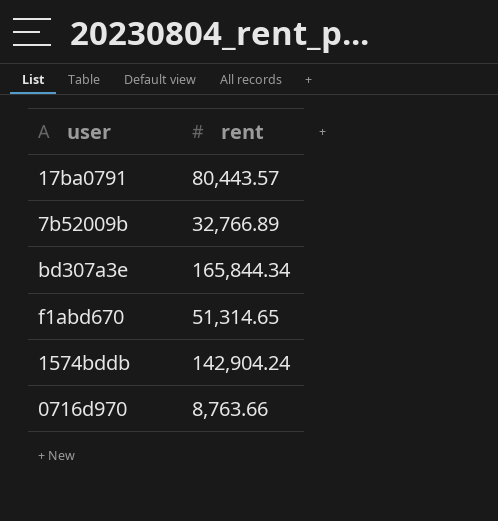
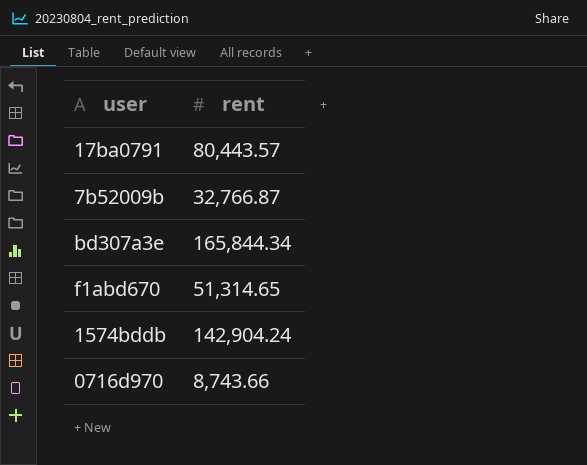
7b52009b | rent: 32,766.89 -> 32,766.87
0716d970 | rent: 8,763.66 -> 8,743.66

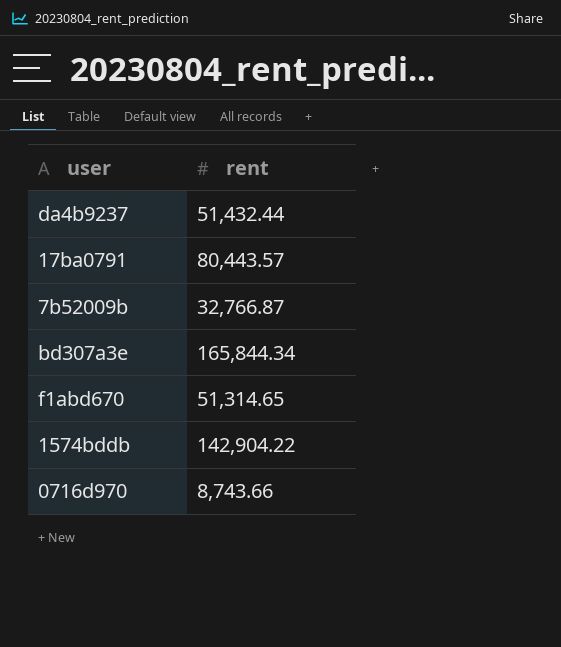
row da4b9237: none -> 51,432.44
1574bddb | rent: 142,904.24 -> 142,904.22

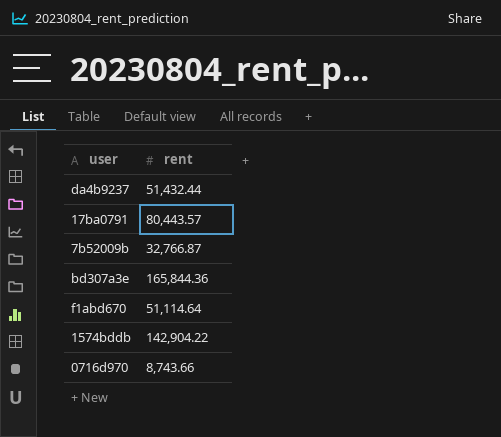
bd307a3e | rent: 165,844.34 -> 165,844.36
f1abd670 | rent: 51,314.65 -> 51,114.64

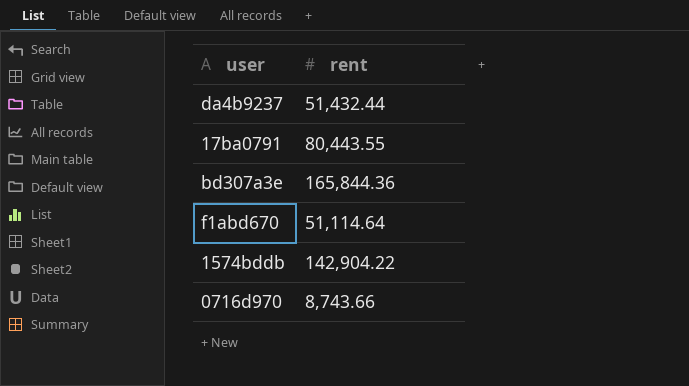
row 7b52009b: 32,766.87 -> none
17ba0791 | rent: 80,443.57 -> 80,443.55

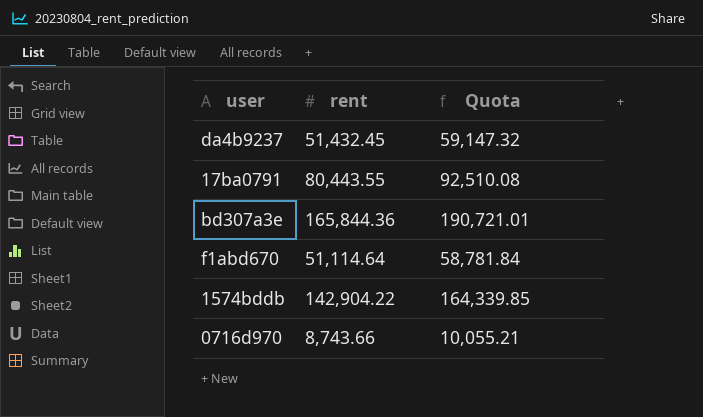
column Quota | formula: none -> [rent] * 1.15
da4b9237 | rent: 51,432.44 -> 51,432.45

